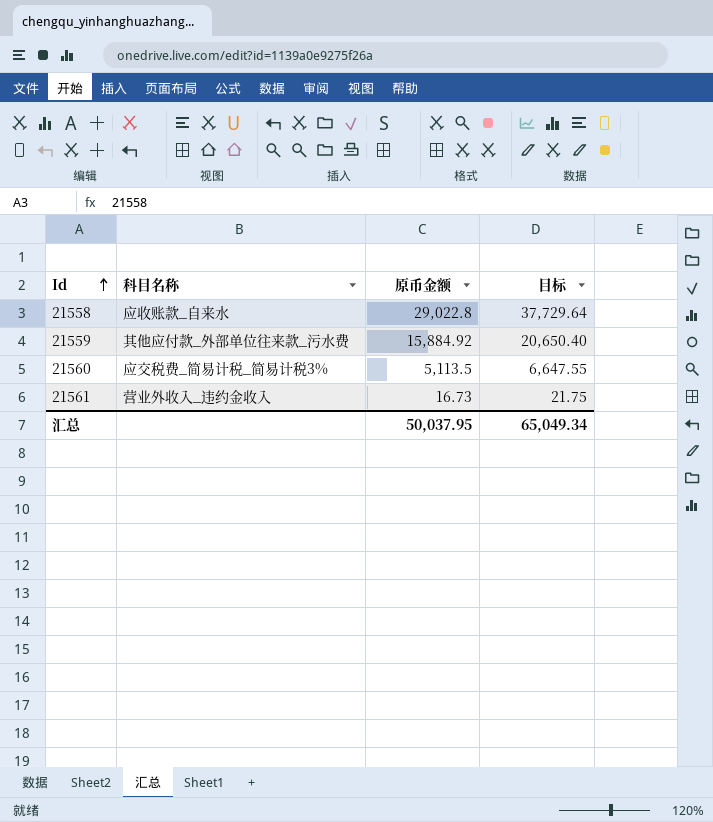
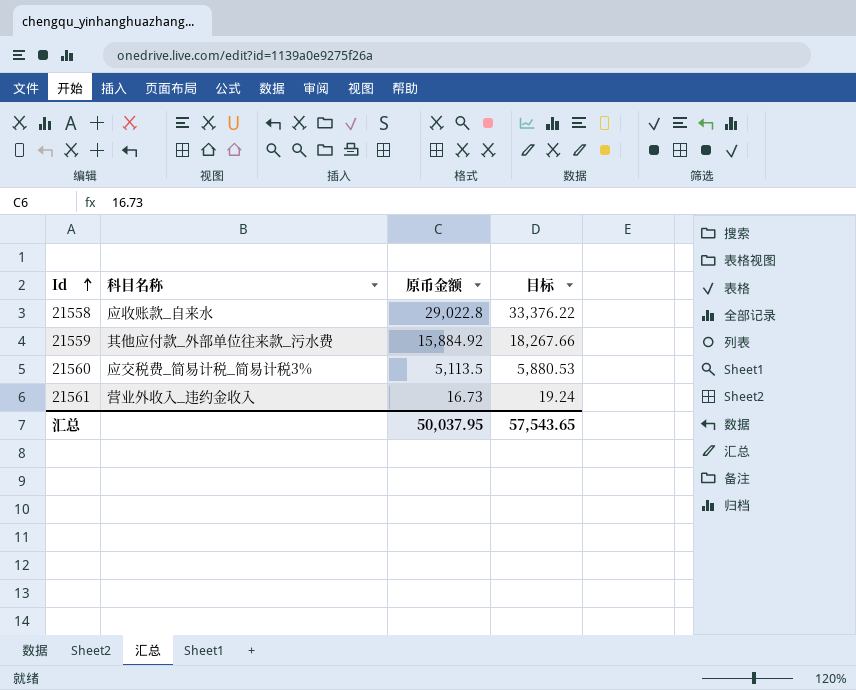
column 目标 | formula: [原币金额] * 1.3 -> [原币金额] * 1.15
汇总 | 目标: 65,049.34 -> 57,543.65

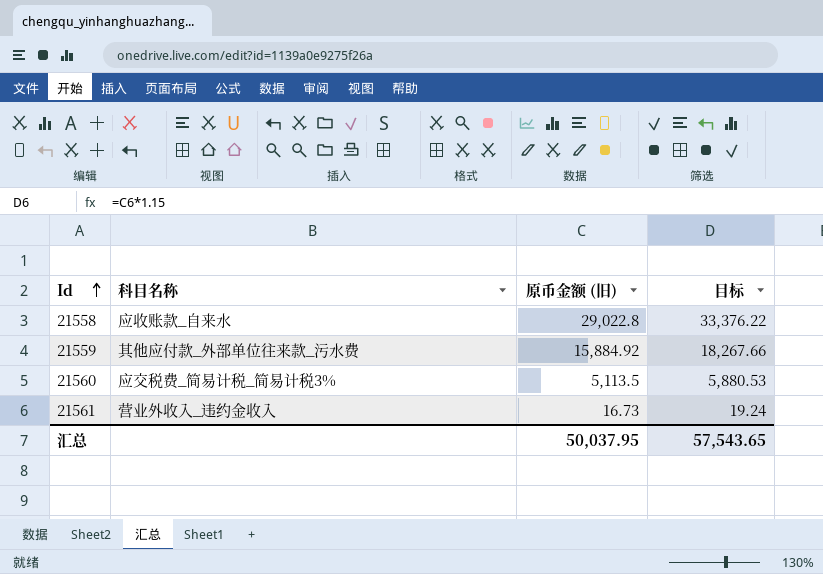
column name: 原币金额 -> 原币金额 (旧)

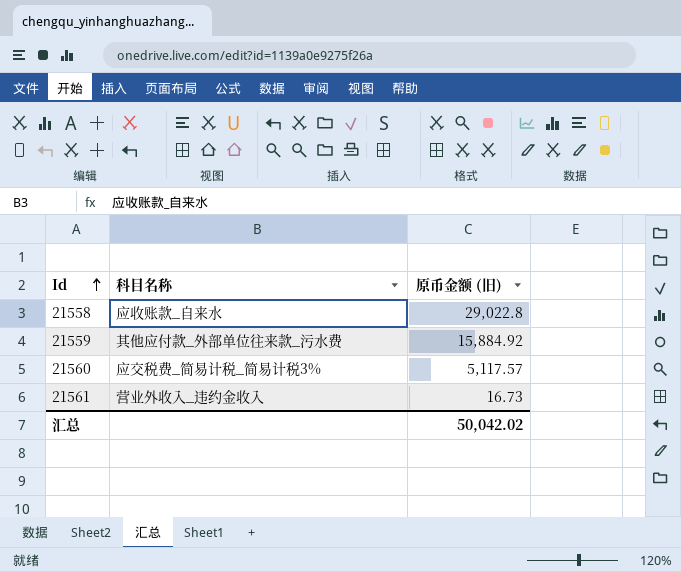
column 目标 | formula: [原币金额 (旧)] * 1.15 -> none
21560 | 原币金额 (旧): 5,113.5 -> 5,117.57
汇总 | 原币金额 (旧): 50,037.95 -> 50,042.02

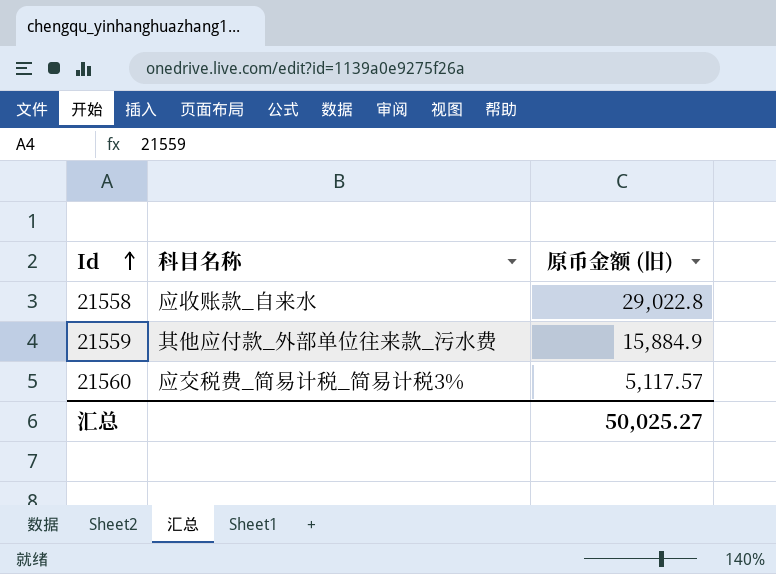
row 21561: 营业外收入_违约金收入 | 16.73 -> none
21559 | 原币金额 (旧): 15,884.92 -> 15,884.9
汇总 | 原币金额 (旧): 50,042.02 -> 50,025.27

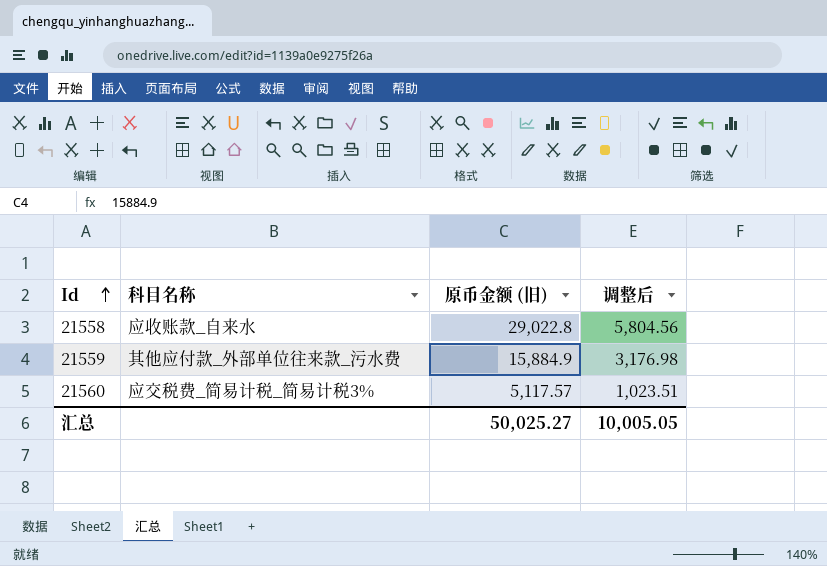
column 调整后 | formula: none -> [原币金额 (旧)] * 0.2

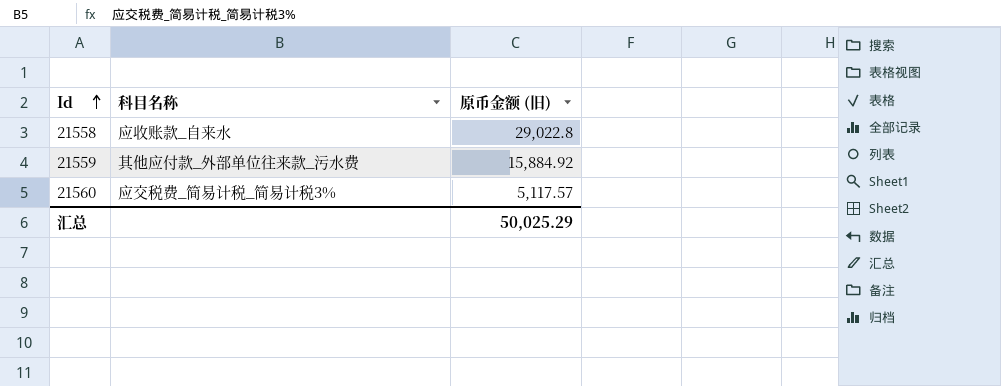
column 调整后 | formula: [原币金额 (旧)] * 0.2 -> none
21559 | 原币金额 (旧): 15,884.9 -> 15,884.92
汇总 | 原币金额 (旧): 50,025.27 -> 50,025.29

